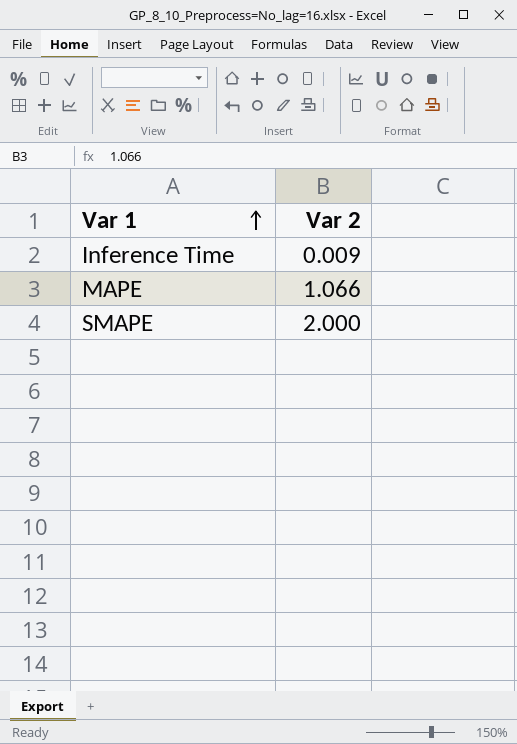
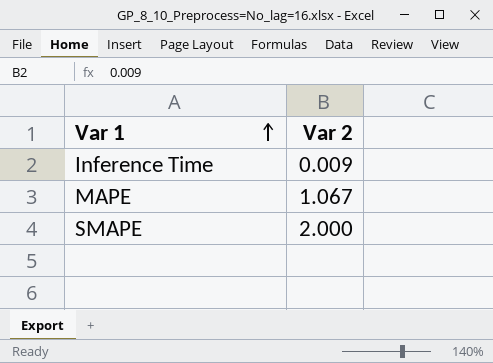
MAPE | Var 2: 1.066 -> 1.067

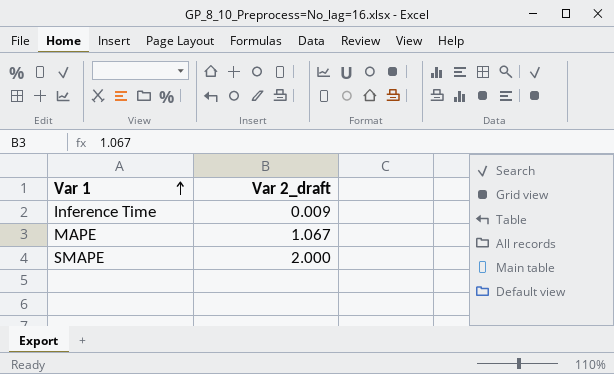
column name: Var 2 -> Var 2_draft

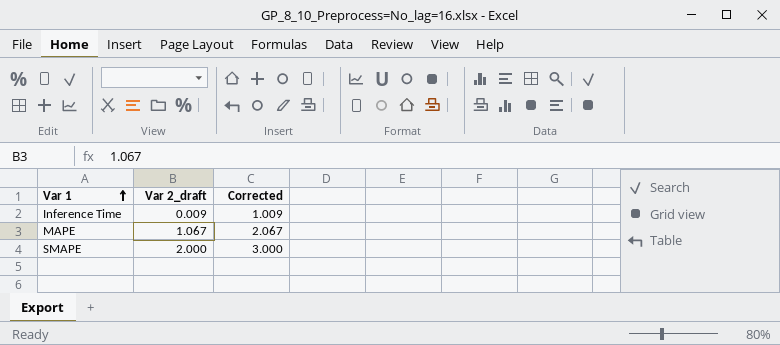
column Corrected | formula: none -> [Var 2_draft] + 1

